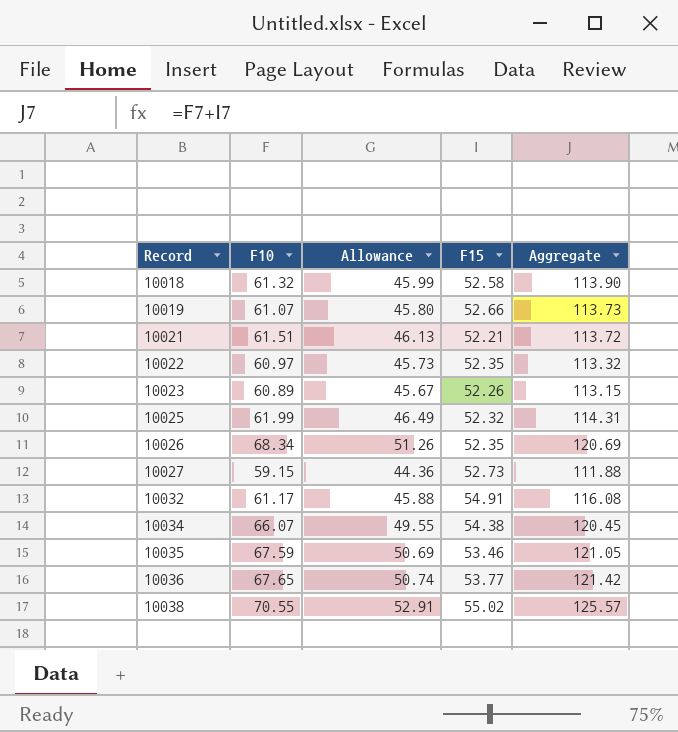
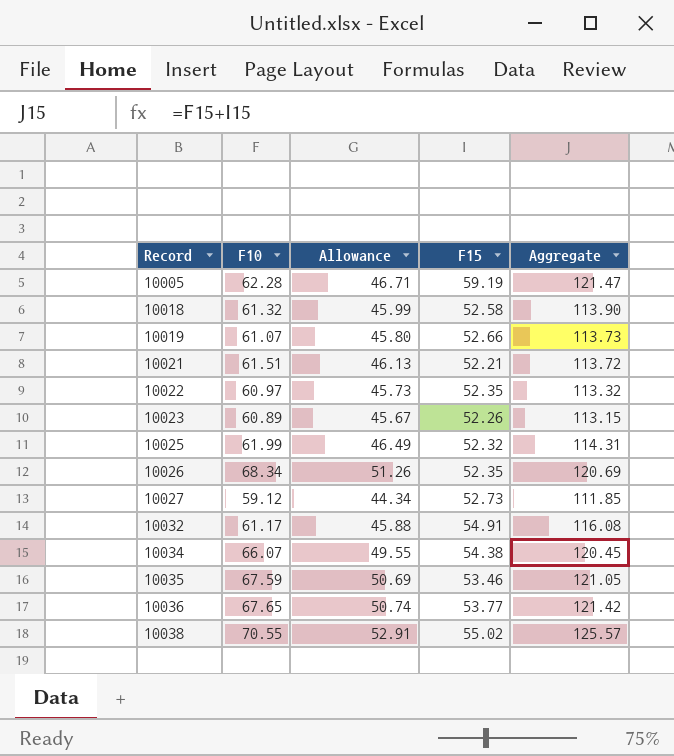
row 10005: none -> 62.28 | 46.71 | 59.19 | 121.47
10027 | F10: 59.15 -> 59.12
10027 | Allowance: 44.36 -> 44.34
10027 | Aggregate: 111.88 -> 111.85

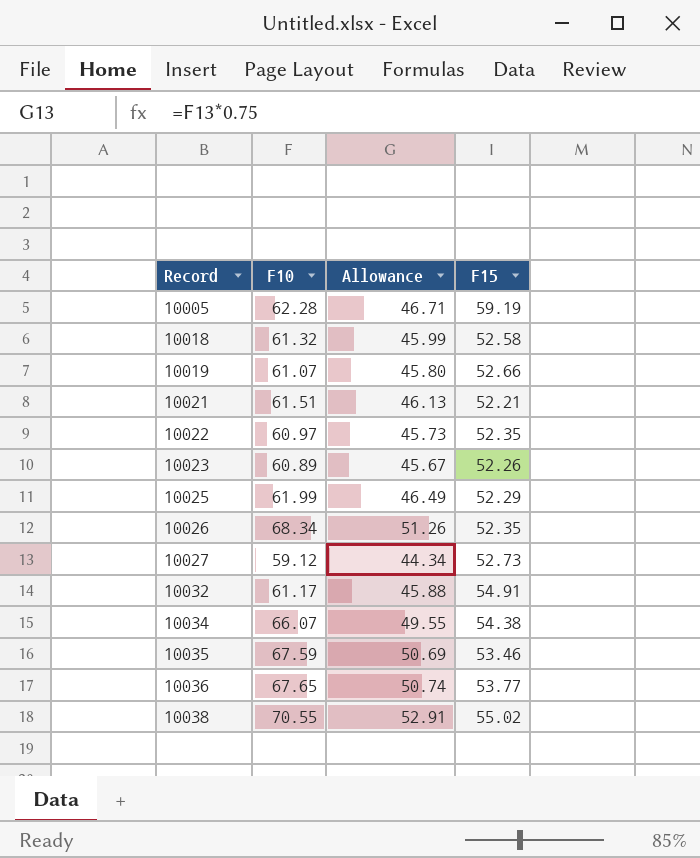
column Aggregate | formula: [F10] + [F15] -> none
10025 | F15: 52.32 -> 52.29

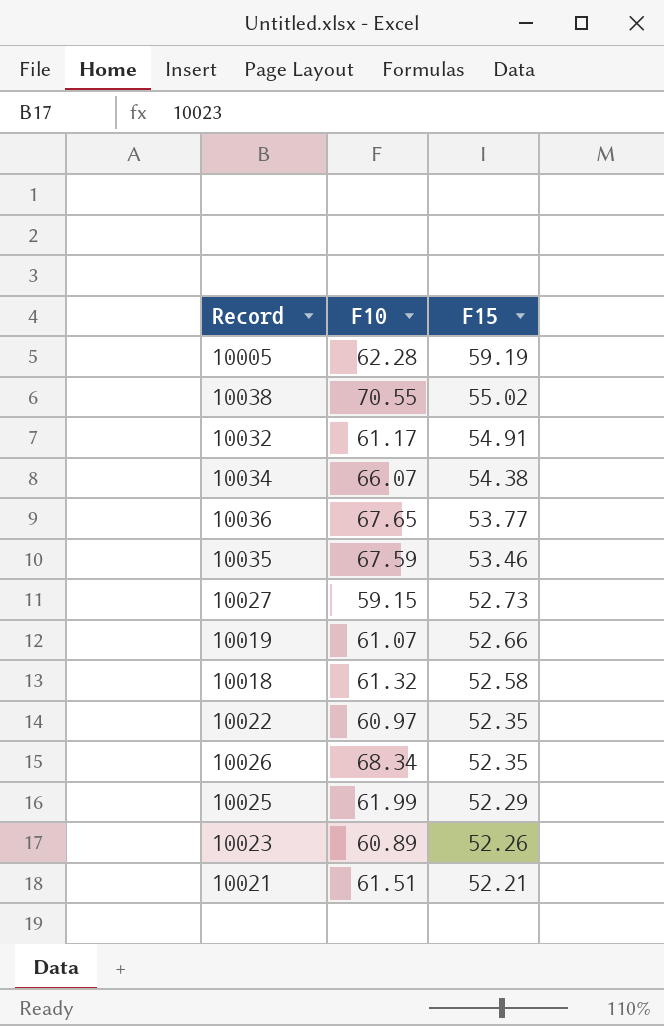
row order: Record ascending -> F15 descending
column Allowance | formula: [F10] * 0.75 -> none
10027 | F10: 59.12 -> 59.15

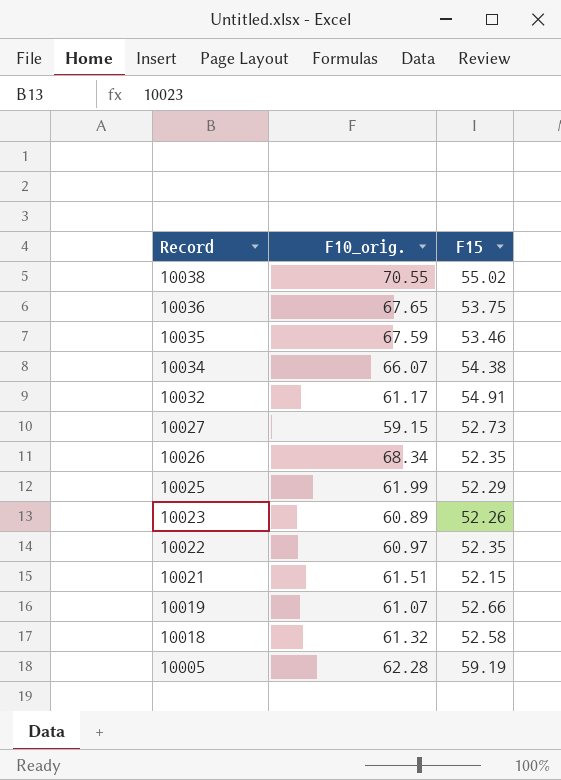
row order: F15 descending -> Record descending
column name: F10 -> F10_orig.
10036 | F15: 53.77 -> 53.75
10021 | F15: 52.21 -> 52.15

